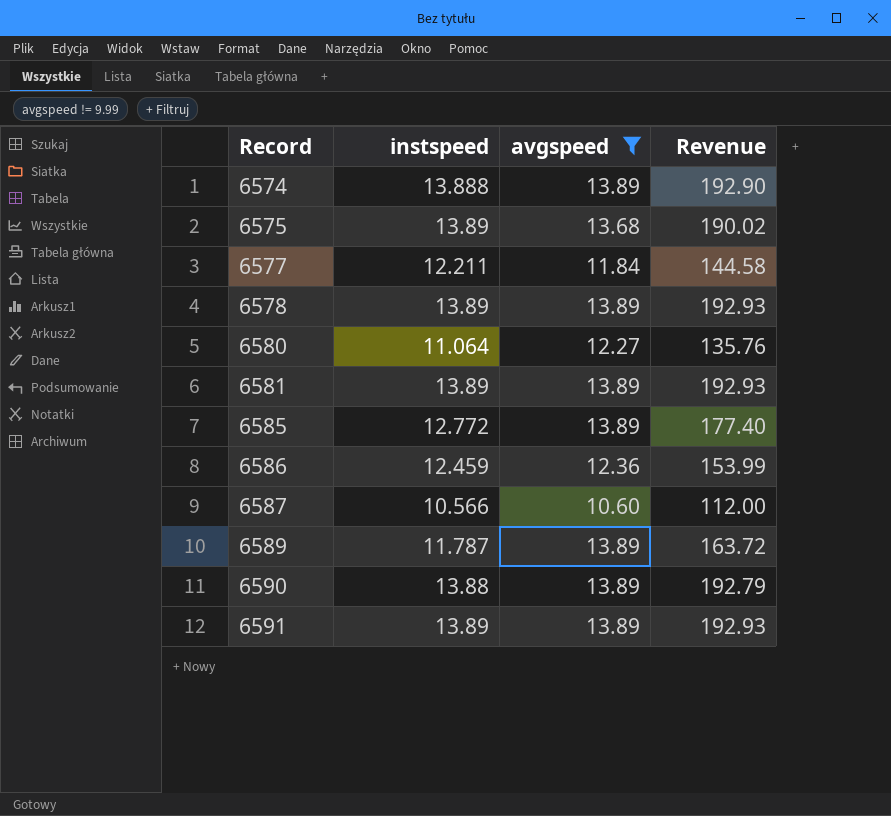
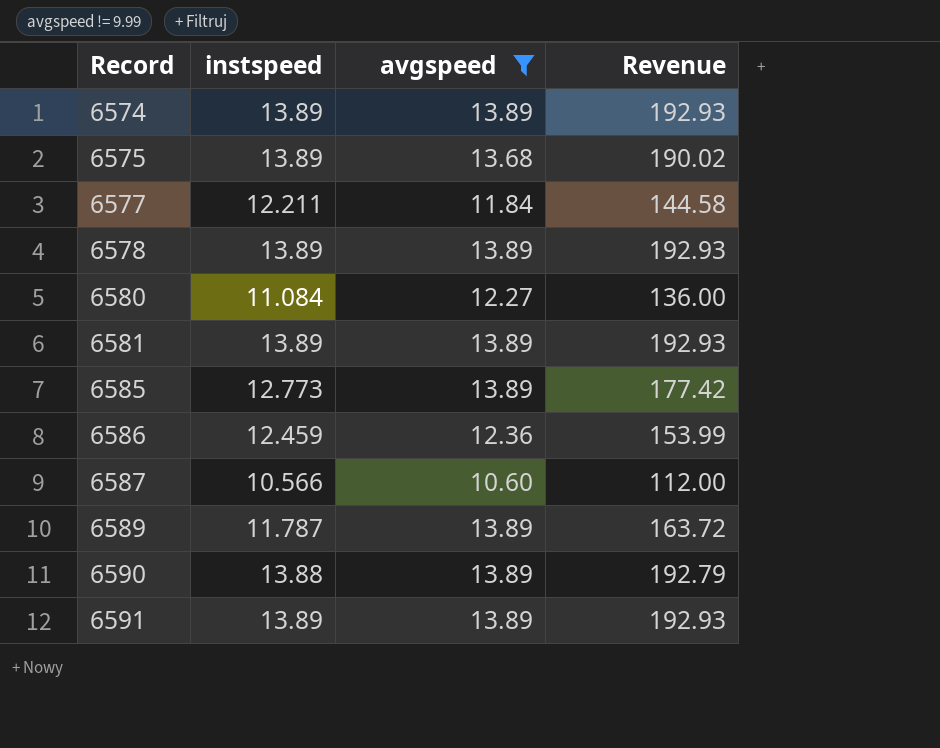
6574 | instspeed: 13.888 -> 13.89
6574 | Revenue: 192.90 -> 192.93
6580 | instspeed: 11.064 -> 11.084
6580 | Revenue: 135.76 -> 136.00
6585 | instspeed: 12.772 -> 12.773
6585 | Revenue: 177.40 -> 177.42

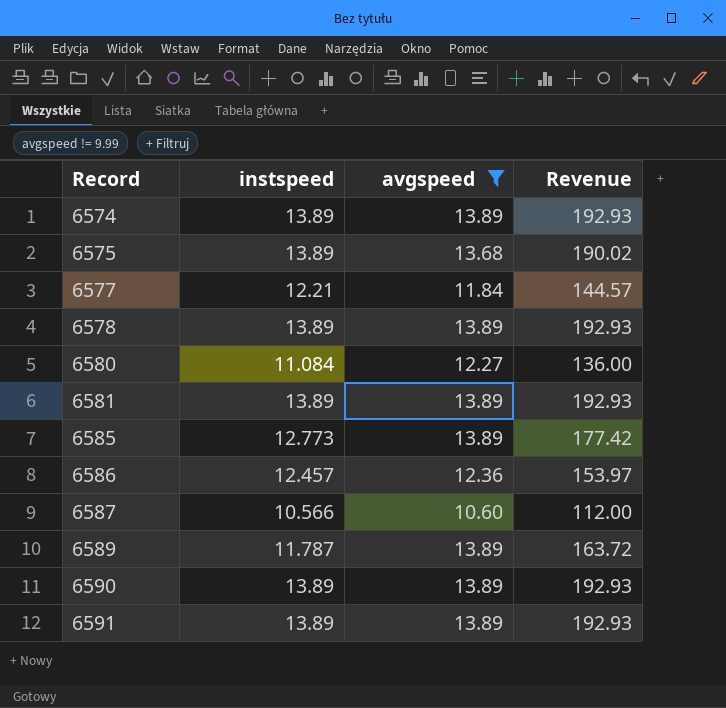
6577 | instspeed: 12.211 -> 12.21
6577 | Revenue: 144.58 -> 144.57
6586 | instspeed: 12.459 -> 12.457
6586 | Revenue: 153.99 -> 153.97
6590 | instspeed: 13.88 -> 13.89
6590 | Revenue: 192.79 -> 192.93

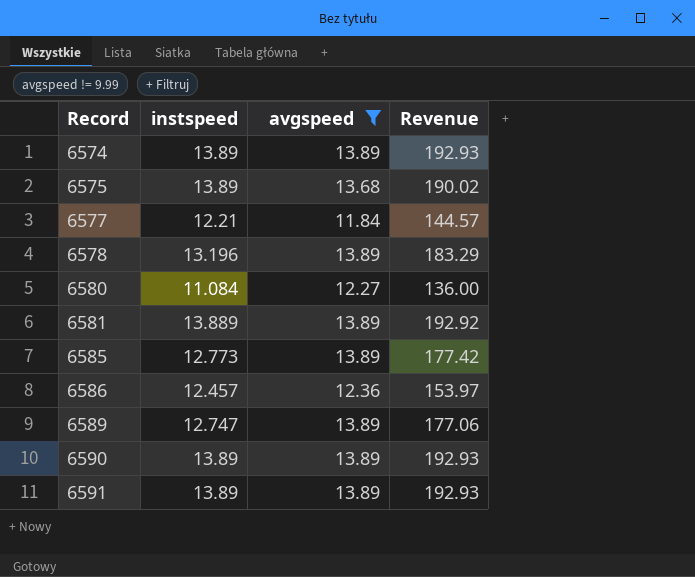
row 6587: 10.566 | 10.60 | 112.00 -> none
6578 | instspeed: 13.89 -> 13.196
6578 | Revenue: 192.93 -> 183.29
6581 | instspeed: 13.89 -> 13.889
6581 | Revenue: 192.93 -> 192.92
6589 | instspeed: 11.787 -> 12.747
6589 | Revenue: 163.72 -> 177.06

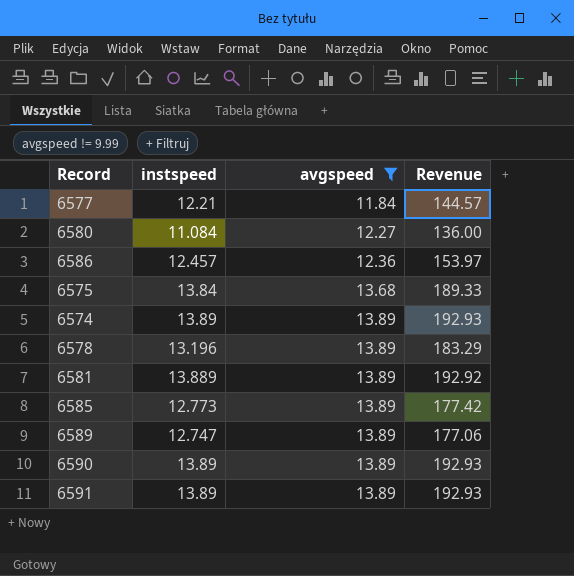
row order: Record ascending -> avgspeed ascending
6575 | instspeed: 13.89 -> 13.84
6575 | Revenue: 190.02 -> 189.33

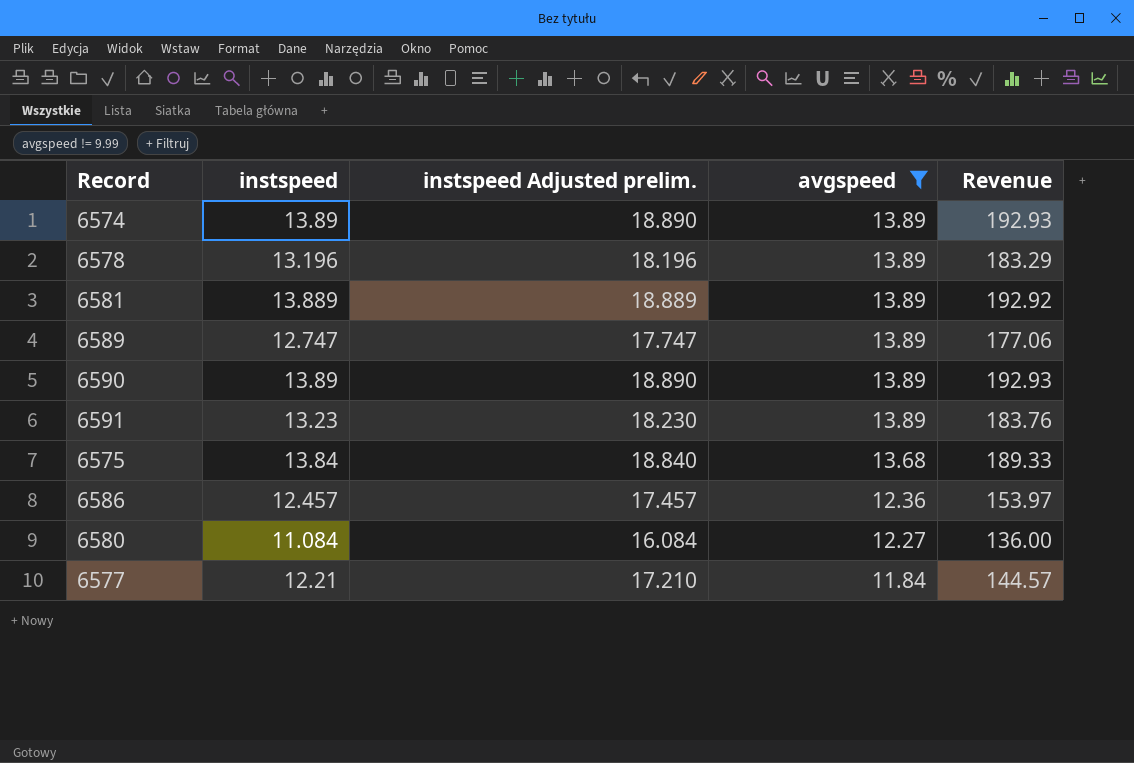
row order: avgspeed ascending -> avgspeed descending
column instspeed Adjusted prelim. | formula: none -> [instspeed] + 5
row 6585: 12.773 | 13.89 | 177.42 -> none
6591 | instspeed: 13.89 -> 13.23
6591 | Revenue: 192.93 -> 183.76

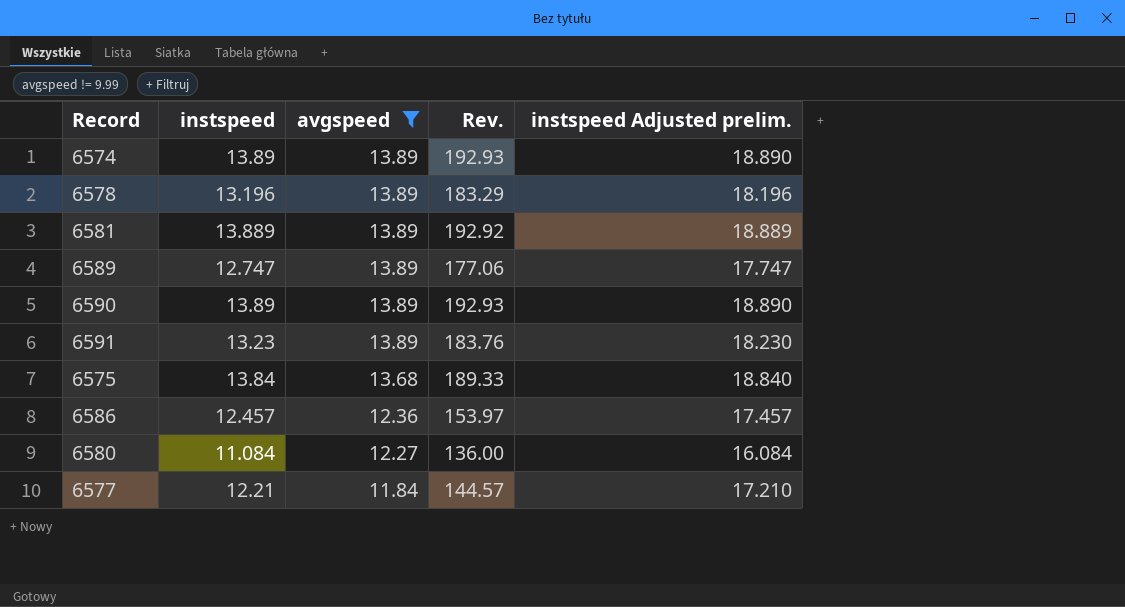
column name: Revenue -> Rev.
column instspeed Adjusted prelim. | position: 3 -> 5

